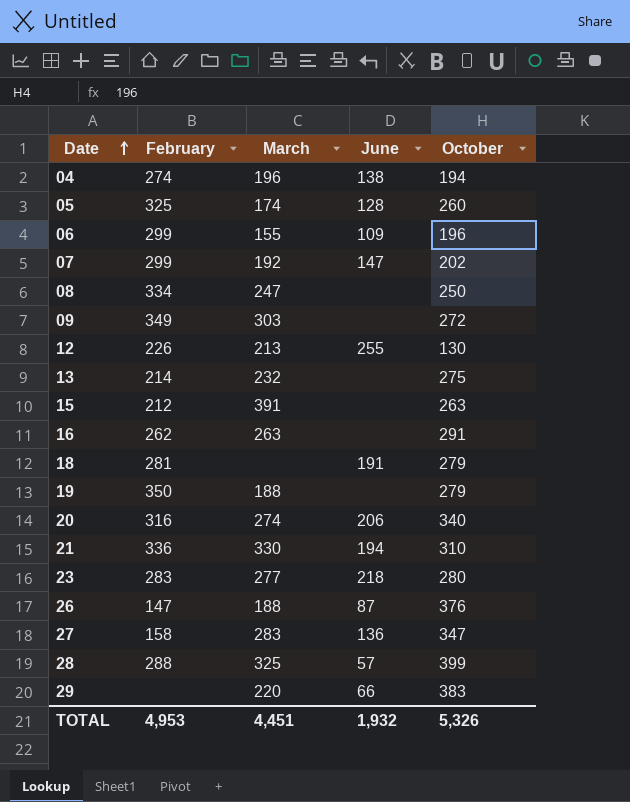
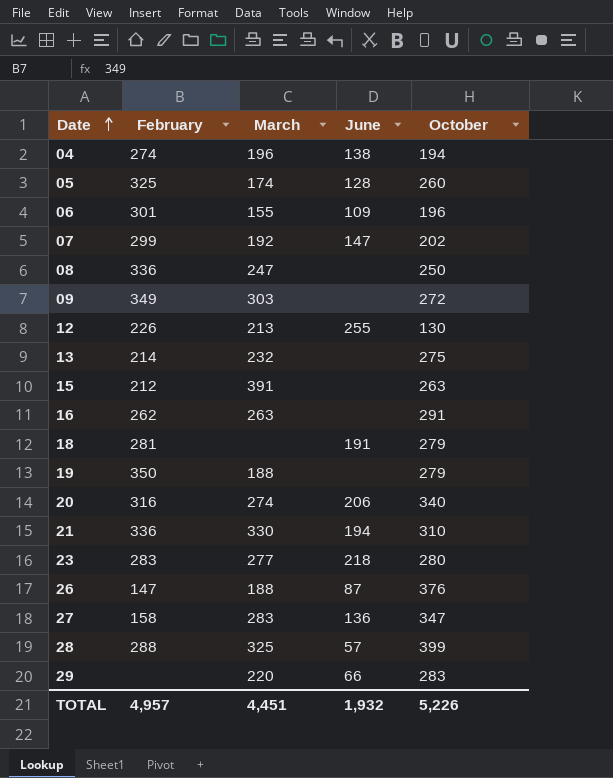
06 | February: 299 -> 301
08 | February: 334 -> 336
29 | October: 383 -> 283
TOTAL | February: 4,953 -> 4,957
TOTAL | October: 5,326 -> 5,226

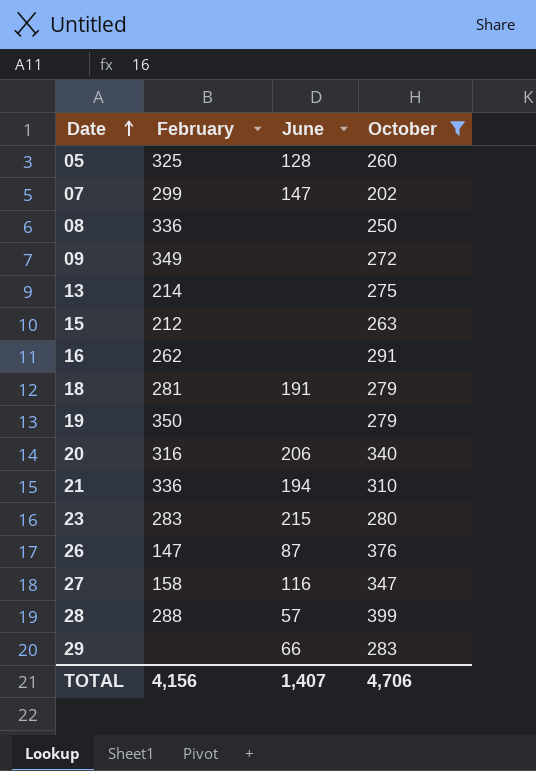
filter: none -> October >= 202
column March | position: 3 -> none
23 | June: 218 -> 215
27 | June: 136 -> 116
TOTAL | February: 4,957 -> 4,156
TOTAL | June: 1,932 -> 1,407
TOTAL | October: 5,226 -> 4,706

